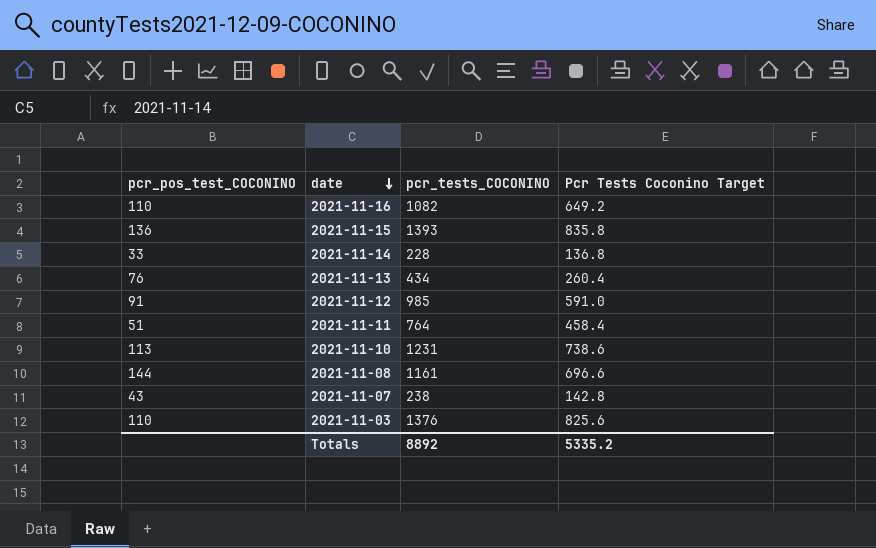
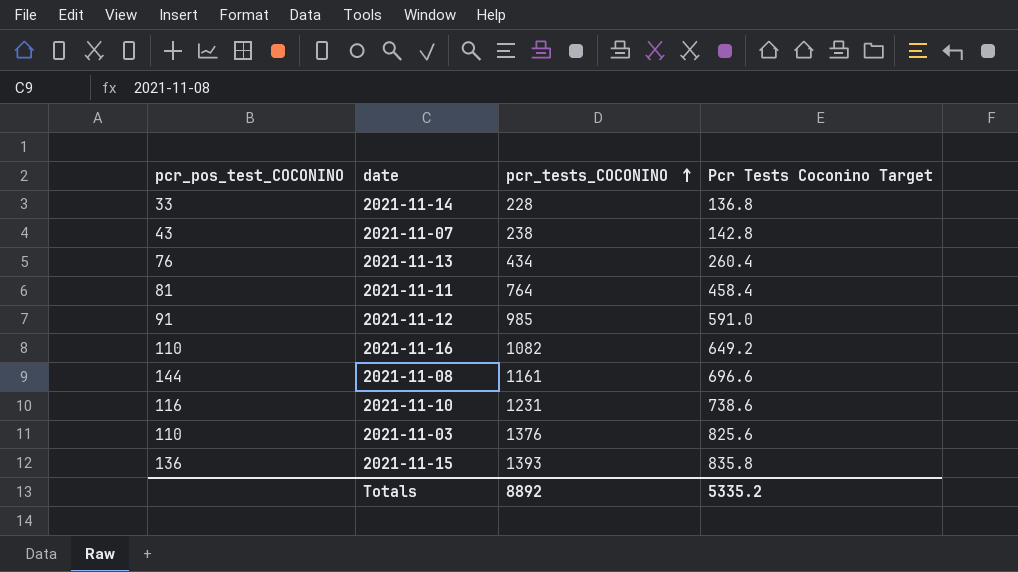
row order: date descending -> pcr_tests_COCONINO ascending
2021-11-11 | pcr_pos_test_COCONINO: 51 -> 81
2021-11-10 | pcr_pos_test_COCONINO: 113 -> 116

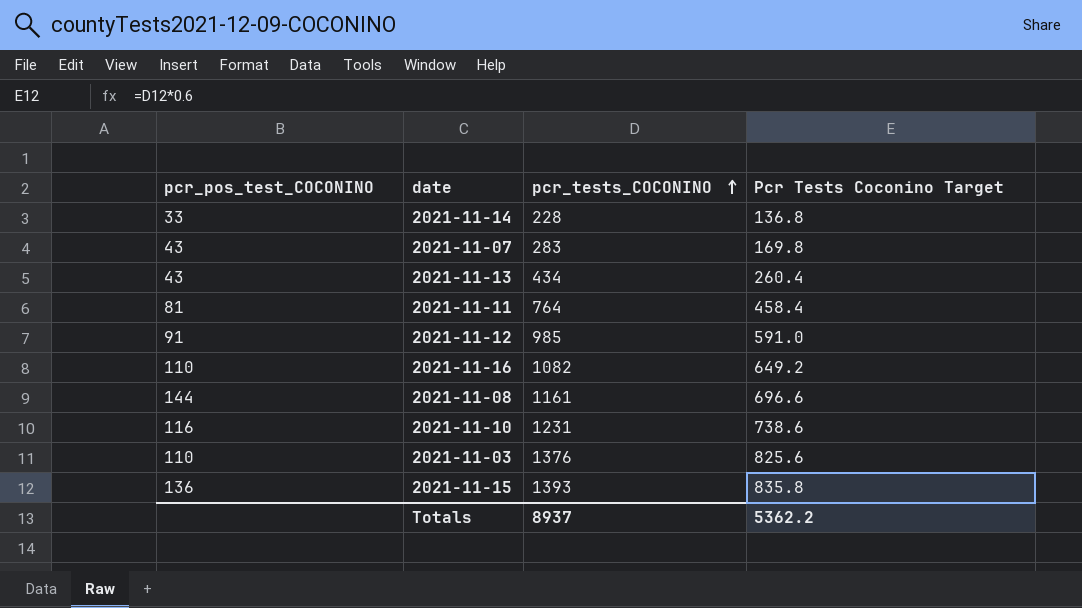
2021-11-07 | pcr_tests_COCONINO: 238 -> 283
2021-11-07 | Pcr Tests Coconino Target: 142.8 -> 169.8
2021-11-13 | pcr_pos_test_COCONINO: 76 -> 43
Totals | pcr_tests_COCONINO: 8892 -> 8937
Totals | Pcr Tests Coconino Target: 5335.2 -> 5362.2

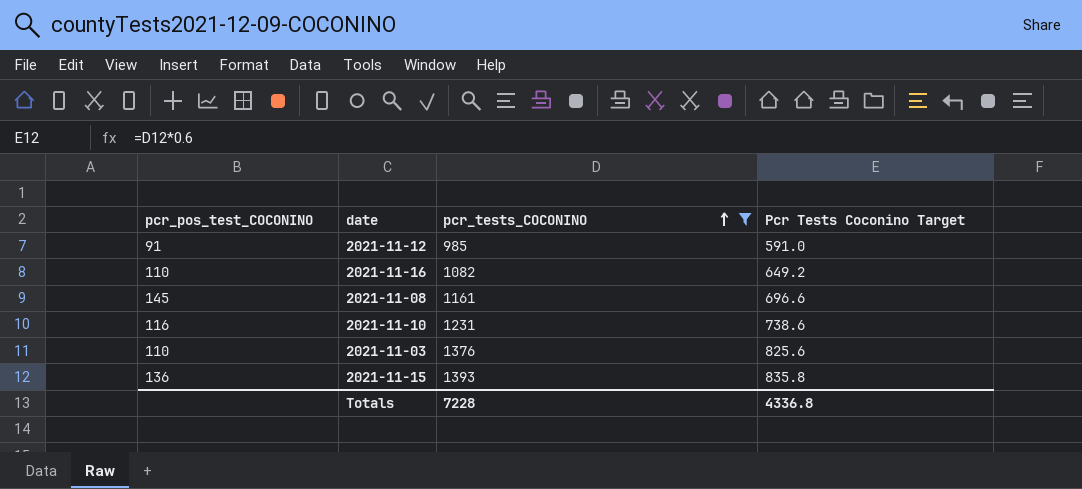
filter: none -> pcr_tests_COCONINO >= 985
2021-11-08 | pcr_pos_test_COCONINO: 144 -> 145
Totals | pcr_tests_COCONINO: 8937 -> 7228
Totals | Pcr Tests Coconino Target: 5362.2 -> 4336.8

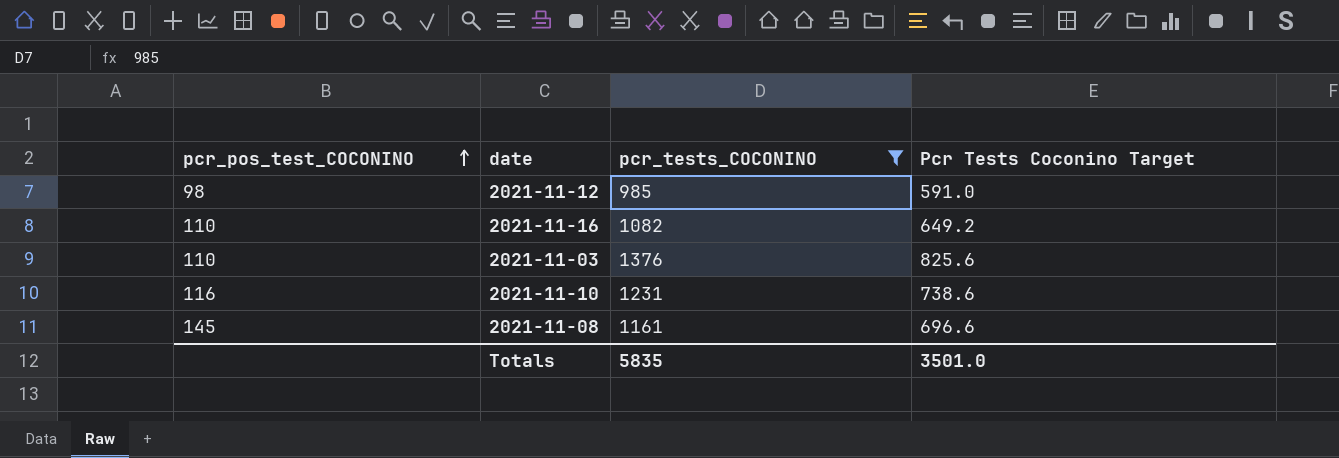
row order: pcr_tests_COCONINO ascending -> pcr_pos_test_COCONINO ascending
row 2021-11-15: 136 | 1393 | 835.8 -> none
2021-11-12 | pcr_pos_test_COCONINO: 91 -> 98
Totals | pcr_tests_COCONINO: 7228 -> 5835
Totals | Pcr Tests Coconino Target: 4336.8 -> 3501.0

